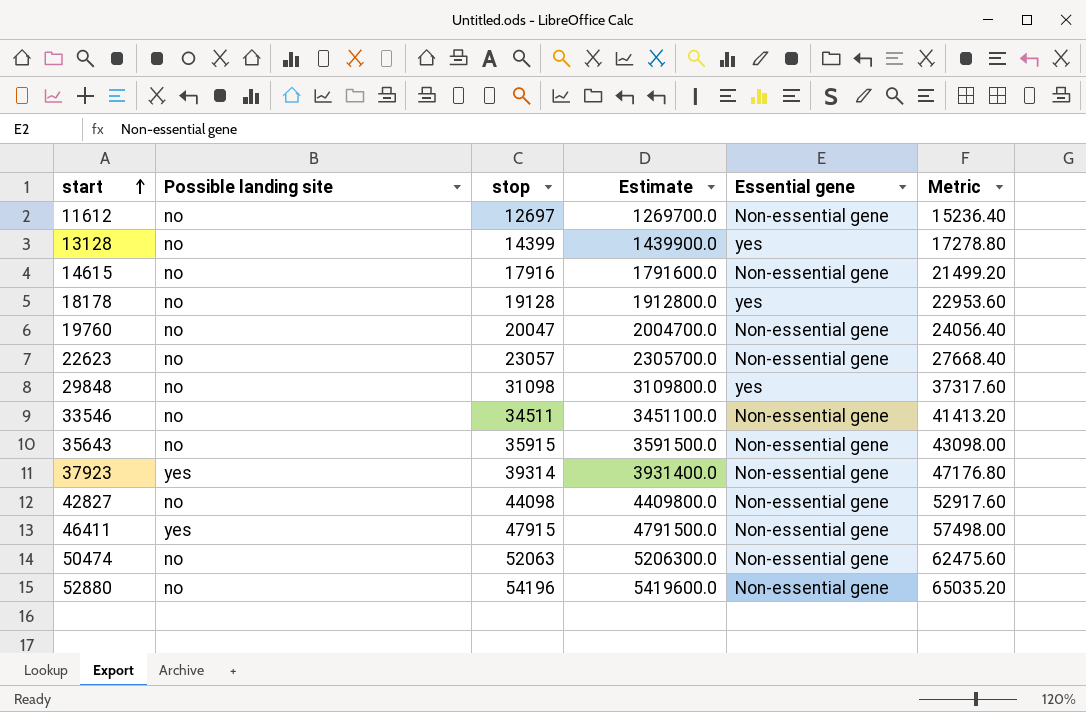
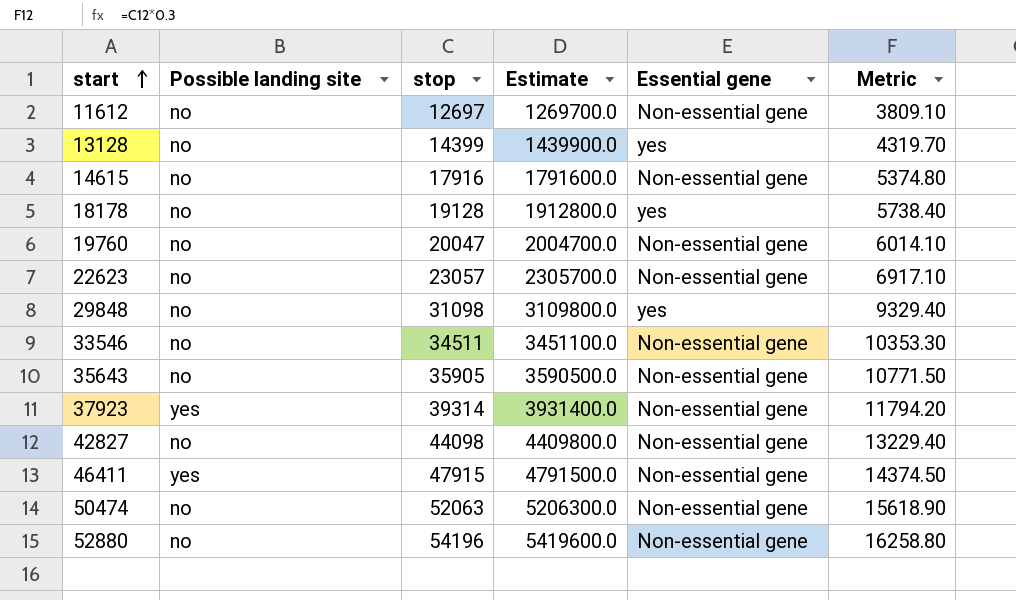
column Metric | formula: [stop] * 1.2 -> [stop] * 0.3
35643 | stop: 35915 -> 35905
35643 | Estimate: 3591500.0 -> 3590500.0

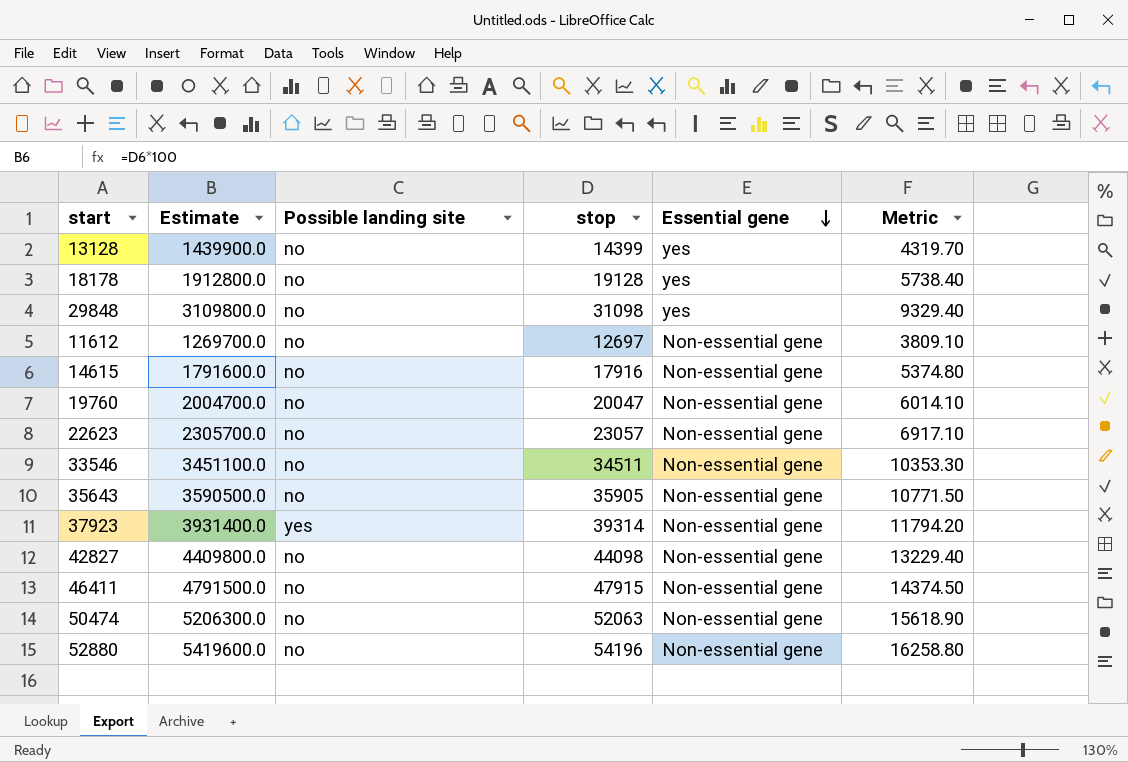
row order: start ascending -> Essential gene descending
column Estimate | position: 4 -> 2
46411 | Possible landing site: yes -> no

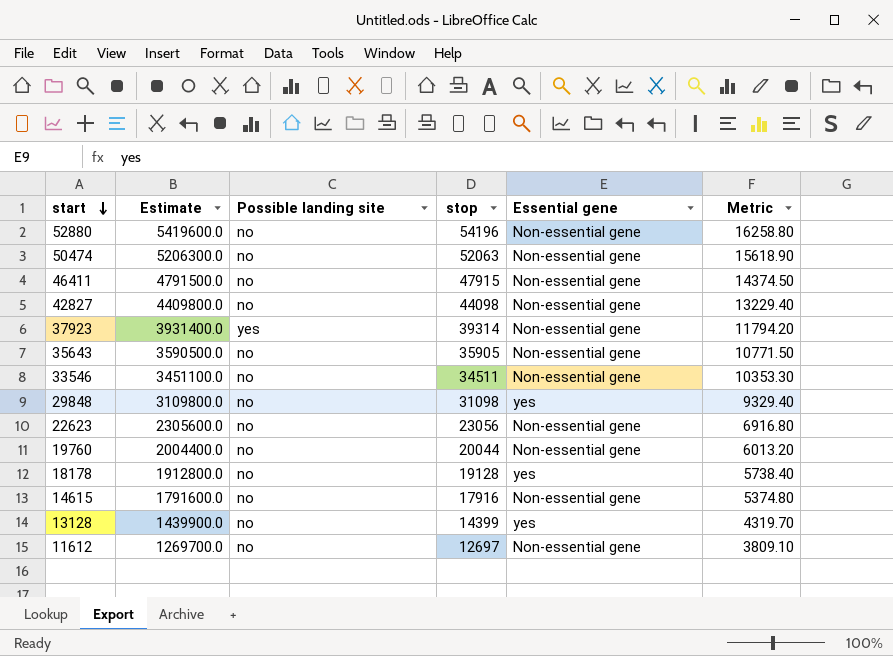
row order: Essential gene descending -> start descending
22623 | Estimate: 2305700.0 -> 2305600.0
22623 | stop: 23057 -> 23056
22623 | Metric: 6917.10 -> 6916.80
19760 | Estimate: 2004700.0 -> 2004400.0
19760 | stop: 20047 -> 20044
19760 | Metric: 6014.10 -> 6013.20

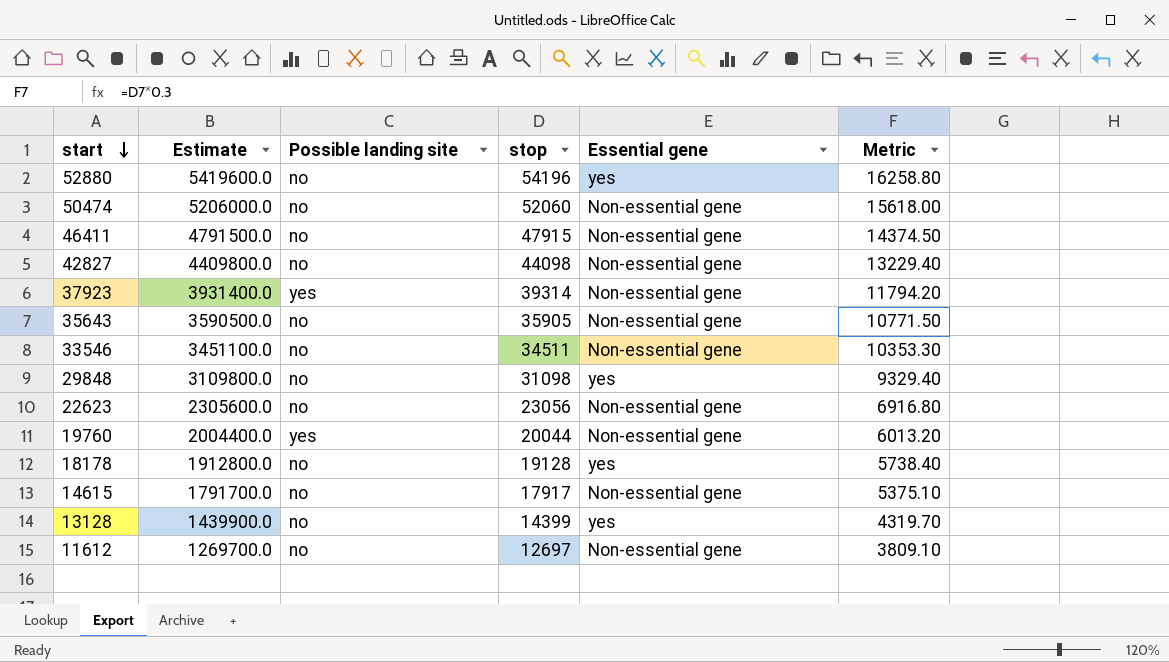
52880 | Essential gene: Non-essential gene -> yes
50474 | Estimate: 5206300.0 -> 5206000.0
50474 | stop: 52063 -> 52060
50474 | Metric: 15618.90 -> 15618.00
19760 | Possible landing site: no -> yes
14615 | Estimate: 1791600.0 -> 1791700.0
14615 | stop: 17916 -> 17917
14615 | Metric: 5374.80 -> 5375.10

